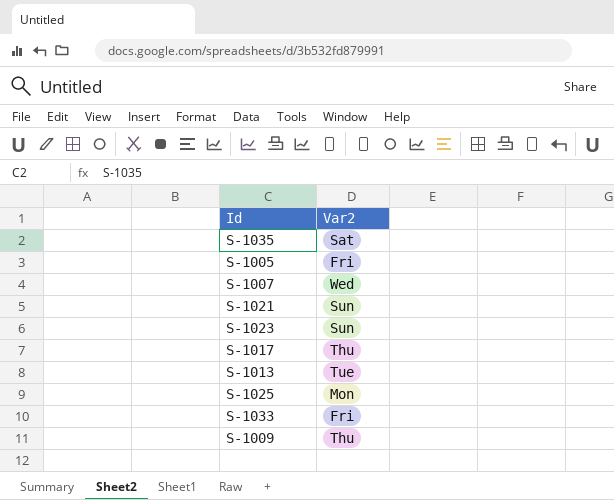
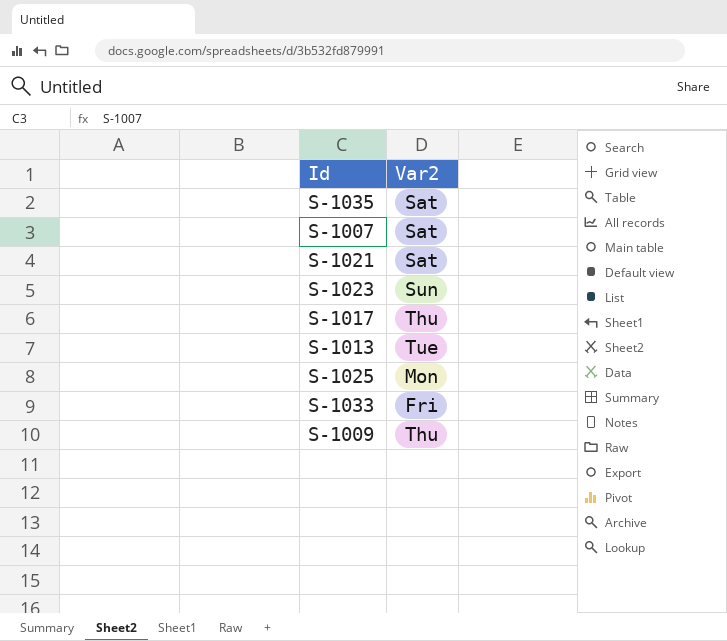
row S-1005: Fri -> none
S-1007 | Var2: Wed -> Sat
S-1021 | Var2: Sun -> Sat

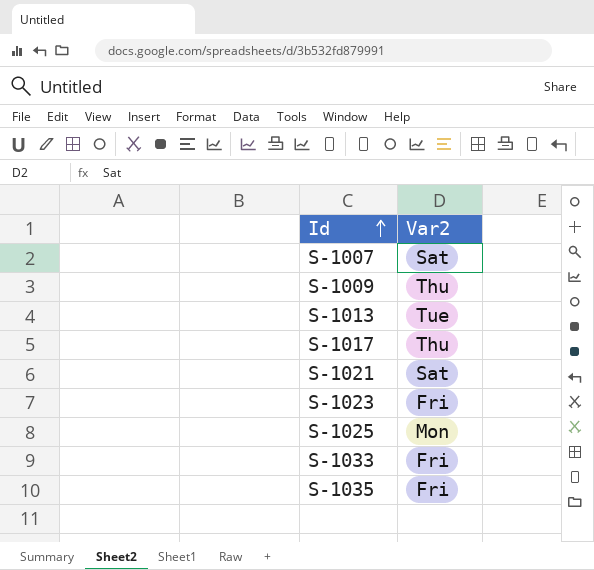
row order: none -> Id ascending
S-1023 | Var2: Sun -> Fri
S-1035 | Var2: Sat -> Fri

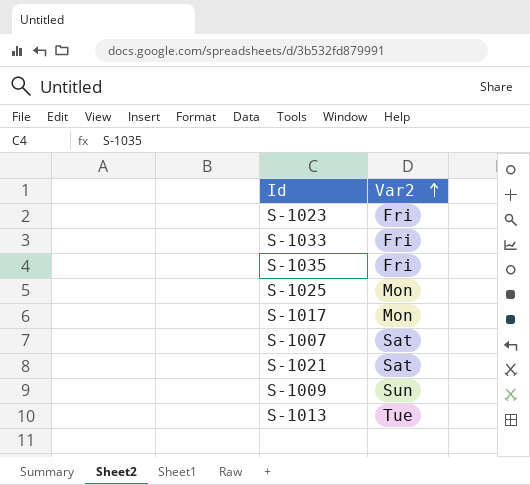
row order: Id ascending -> Var2 ascending
S-1017 | Var2: Thu -> Mon
S-1009 | Var2: Thu -> Sun

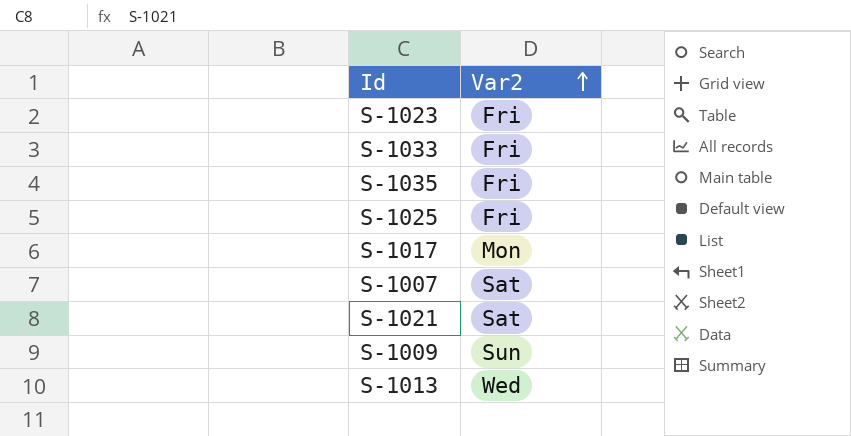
S-1025 | Var2: Mon -> Fri
S-1013 | Var2: Tue -> Wed

